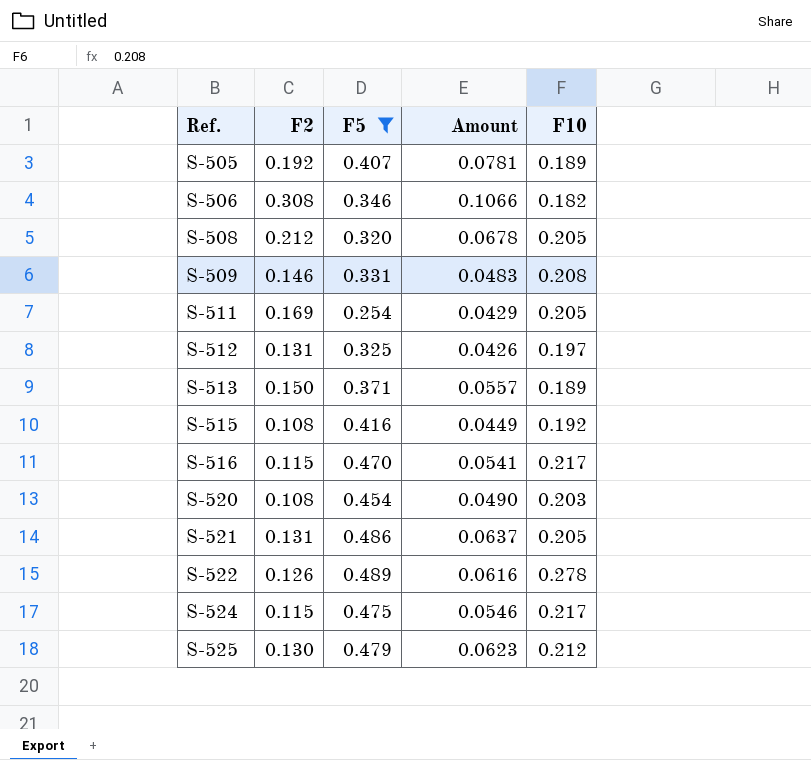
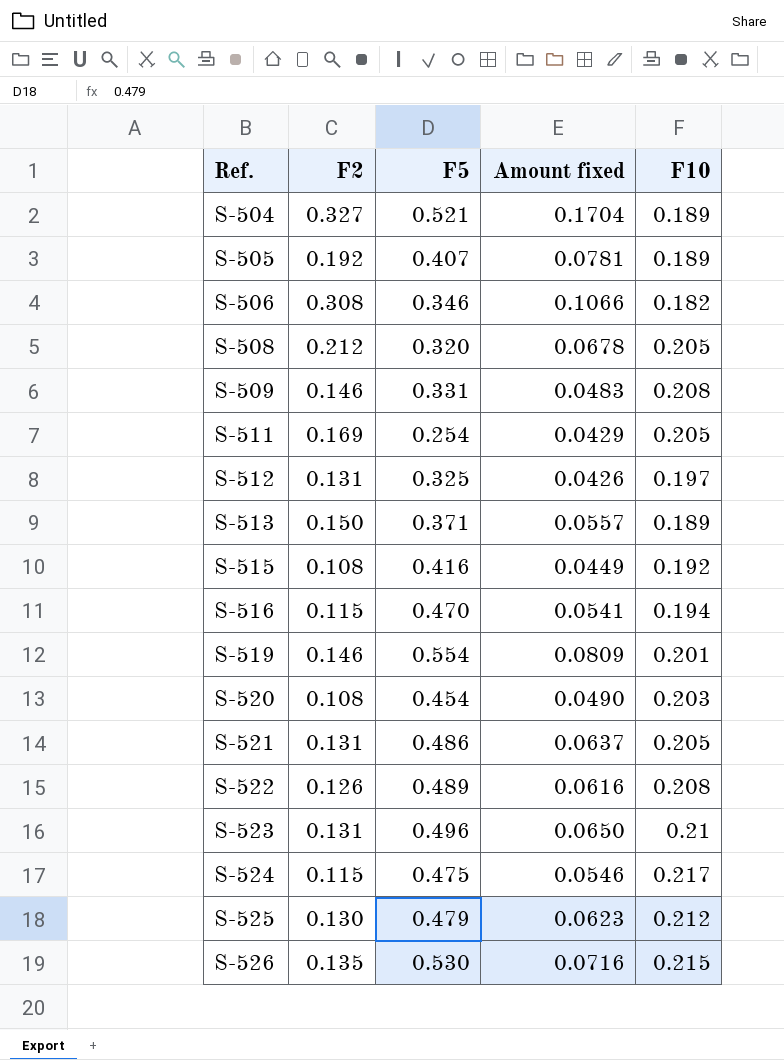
filter: F5 <= 0.489 -> none
column name: Amount -> Amount fixed
S-516 | F10: 0.217 -> 0.194
S-522 | F10: 0.278 -> 0.208

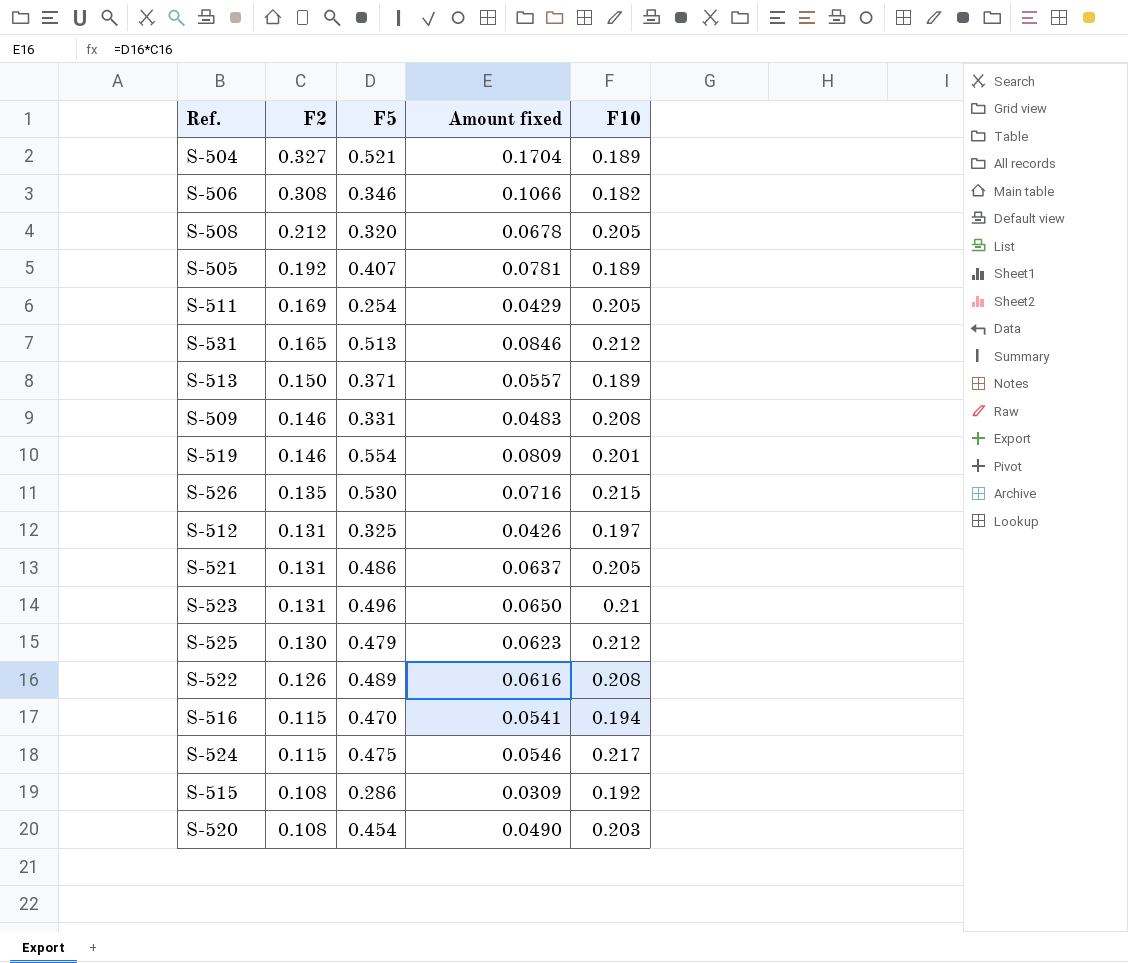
row order: Ref. ascending -> F2 descending
row S-531: none -> 0.165 | 0.513 | 0.0846 | 0.212
S-515 | F5: 0.416 -> 0.286
S-515 | Amount fixed: 0.0449 -> 0.0309

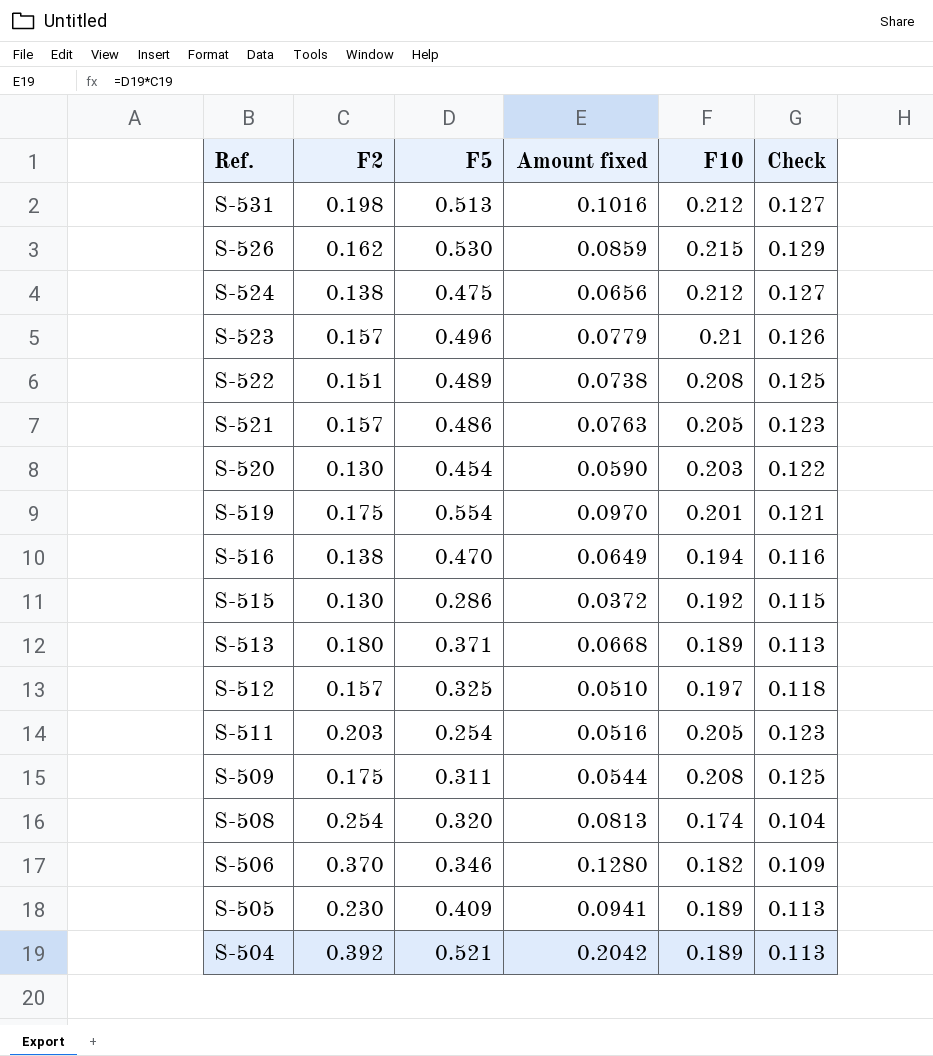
row order: F2 descending -> Ref. descending
column Check | formula: none -> [F10] * 0.6
row S-525: 0.130 | 0.479 | 0.0623 | 0.212 -> none
S-531 | F2: 0.165 -> 0.198
S-531 | Amount fixed: 0.0846 -> 0.1016
S-526 | F2: 0.135 -> 0.162
S-526 | Amount fixed: 0.0716 -> 0.0859
S-524 | F2: 0.115 -> 0.138
S-524 | Amount fixed: 0.0546 -> 0.0656
S-524 | F10: 0.217 -> 0.212
S-523 | F2: 0.131 -> 0.157
S-523 | Amount fixed: 0.0650 -> 0.0779
S-522 | F2: 0.126 -> 0.151
S-522 | Amount fixed: 0.0616 -> 0.0738
S-521 | F2: 0.131 -> 0.157
S-521 | Amount fixed: 0.0637 -> 0.0763
S-520 | F2: 0.108 -> 0.130
S-520 | Amount fixed: 0.0490 -> 0.0590
S-519 | F2: 0.146 -> 0.175
S-519 | Amount fixed: 0.0809 -> 0.0970
S-516 | F2: 0.115 -> 0.138
S-516 | Amount fixed: 0.0541 -> 0.0649
S-515 | F2: 0.108 -> 0.130
S-515 | Amount fixed: 0.0309 -> 0.0372
S-513 | F2: 0.150 -> 0.180
S-513 | Amount fixed: 0.0557 -> 0.0668
S-512 | F2: 0.131 -> 0.157
S-512 | Amount fixed: 0.0426 -> 0.0510
S-511 | F2: 0.169 -> 0.203
S-511 | Amount fixed: 0.0429 -> 0.0516
S-509 | F2: 0.146 -> 0.175
S-509 | F5: 0.331 -> 0.311
S-509 | Amount fixed: 0.0483 -> 0.0544
S-508 | F2: 0.212 -> 0.254
S-508 | Amount fixed: 0.0678 -> 0.0813
S-508 | F10: 0.205 -> 0.174
S-506 | F2: 0.308 -> 0.370
S-506 | Amount fixed: 0.1066 -> 0.1280
S-505 | F2: 0.192 -> 0.230
S-505 | F5: 0.407 -> 0.409
S-505 | Amount fixed: 0.0781 -> 0.0941
S-504 | F2: 0.327 -> 0.392
S-504 | Amount fixed: 0.1704 -> 0.2042

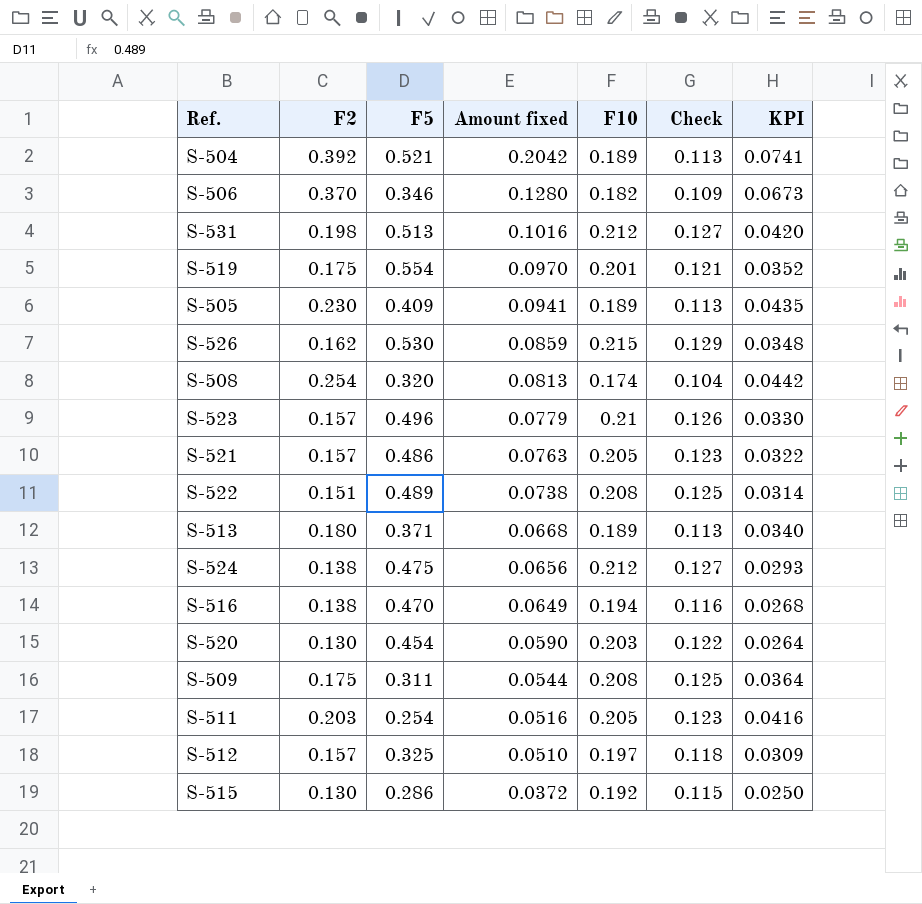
row order: Ref. descending -> Amount fixed descending
column KPI | formula: none -> [F2] * [F10]

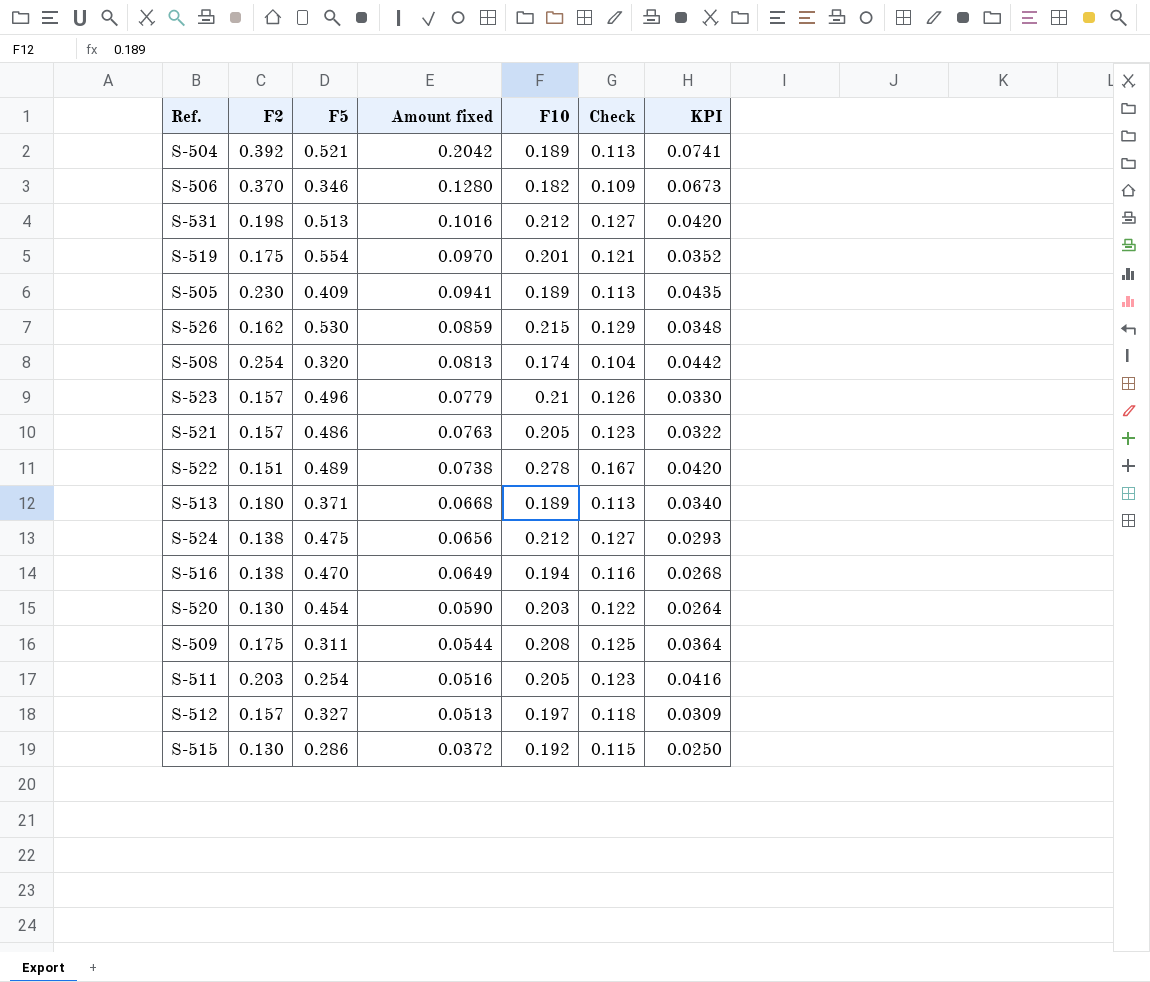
S-522 | F10: 0.208 -> 0.278
S-522 | Check: 0.125 -> 0.167
S-522 | KPI: 0.0314 -> 0.0420
S-512 | F5: 0.325 -> 0.327
S-512 | Amount fixed: 0.0510 -> 0.0513

